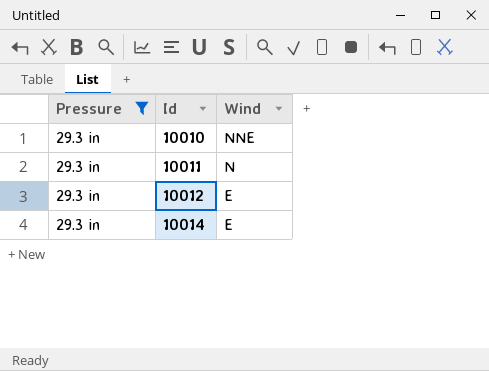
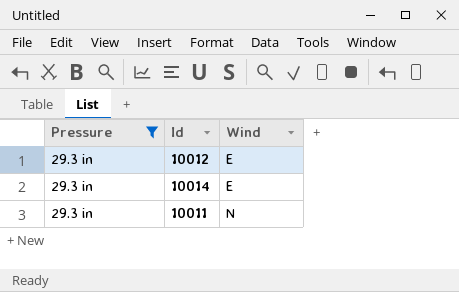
row order: Id ascending -> Wind ascending
row 10010: 29.3 in | NNE -> none

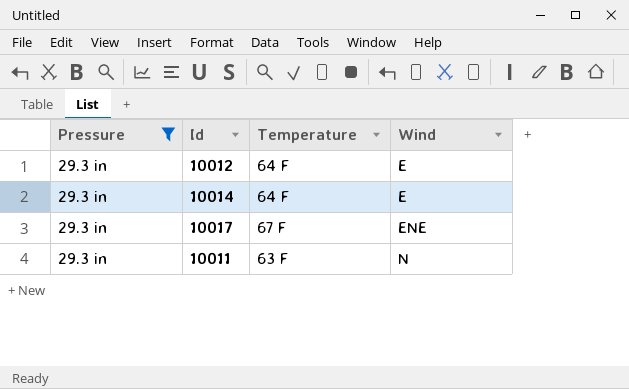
column Temperature | position: none -> 3
row 10017: none -> 29.3 in | 67 F | ENE

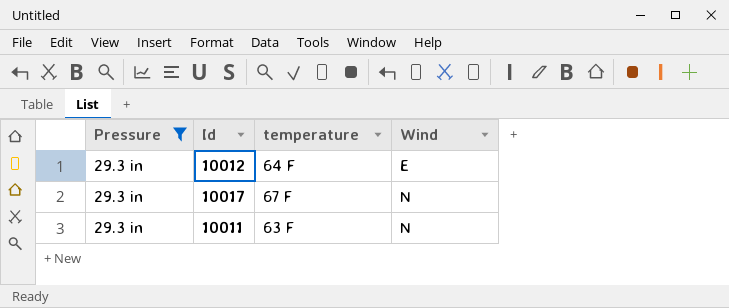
column name: Temperature -> temperature
row 10014: 29.3 in | 64 F | E -> none
10017 | Wind: ENE -> N

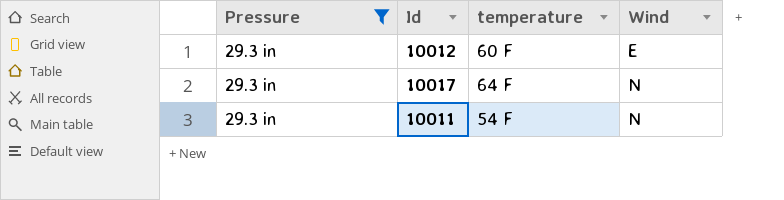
10012 | temperature: 64 F -> 60 F
10017 | temperature: 67 F -> 64 F
10011 | temperature: 63 F -> 54 F

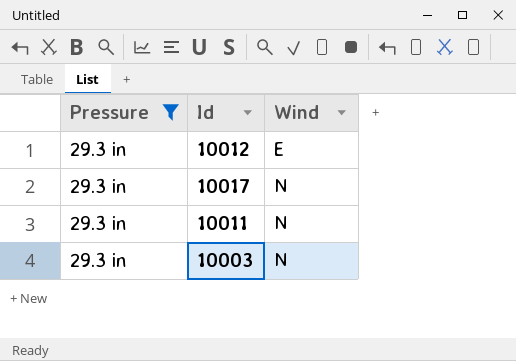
column temperature | position: 3 -> none
row 10003: none -> 29.3 in | N

